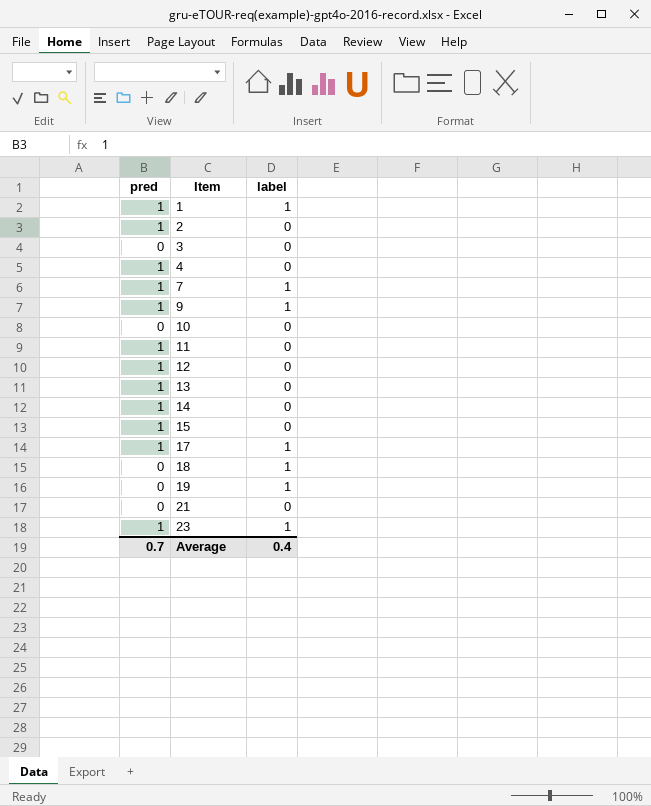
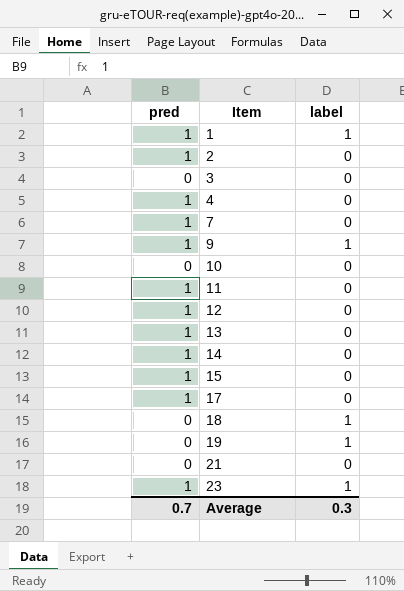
7 | label: 1 -> 0
17 | label: 1 -> 0
Average | label: 0.4 -> 0.3

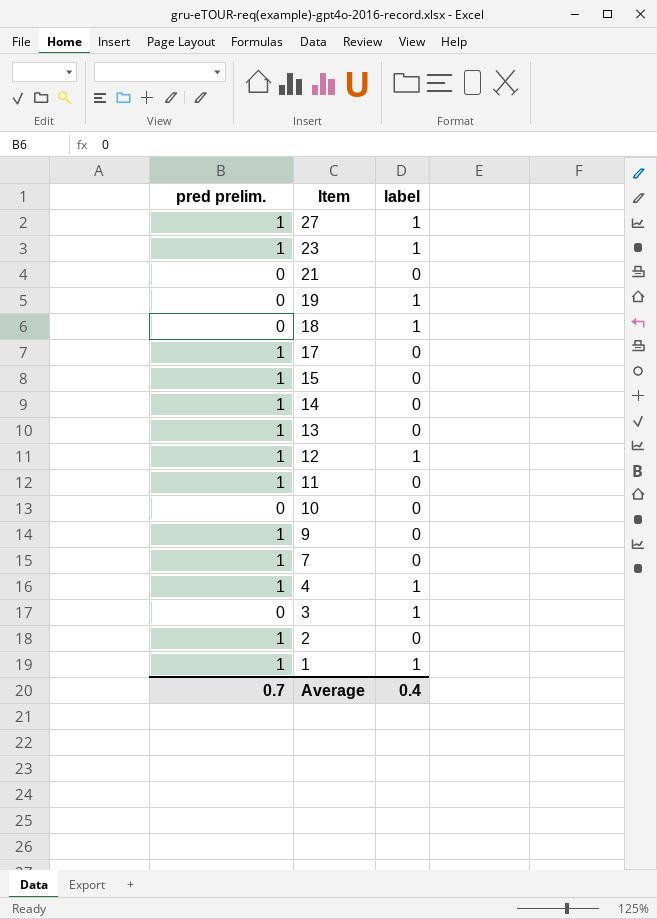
row order: Item ascending -> Item descending
column name: pred -> pred prelim.
row 27: none -> 1 | 1
12 | label: 0 -> 1
9 | label: 1 -> 0
4 | label: 0 -> 1
3 | label: 0 -> 1
Average | label: 0.3 -> 0.4

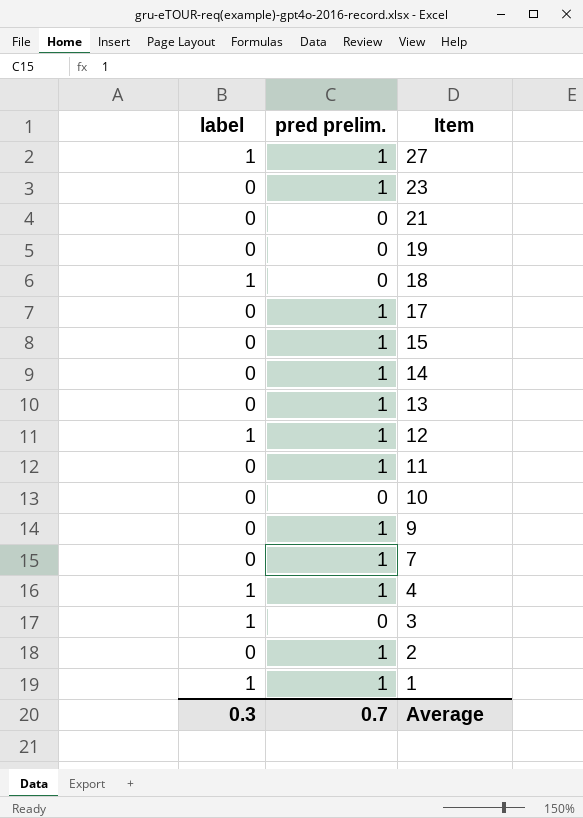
column label | position: 3 -> 1
23 | label: 1 -> 0
19 | label: 1 -> 0
Average | label: 0.4 -> 0.3

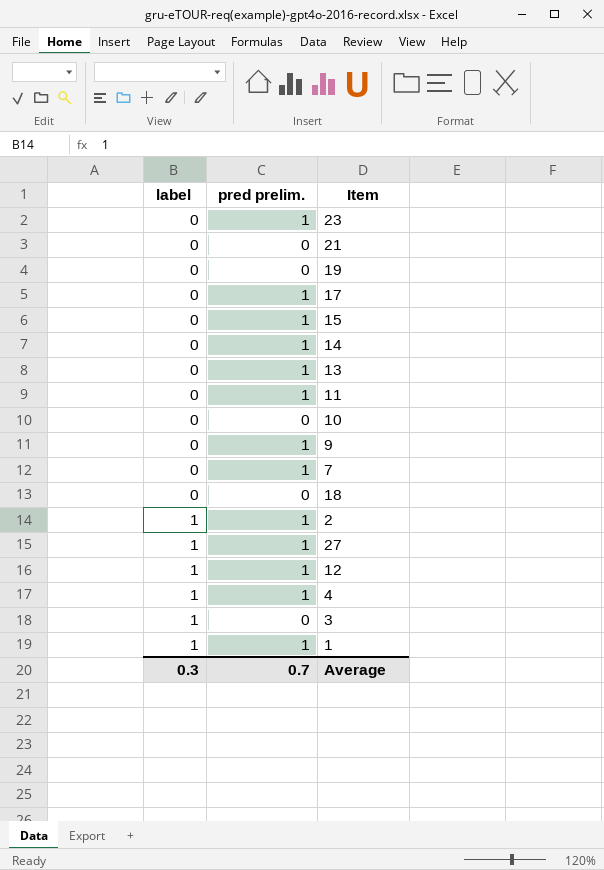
row order: Item descending -> label ascending
18 | label: 1 -> 0
2 | label: 0 -> 1

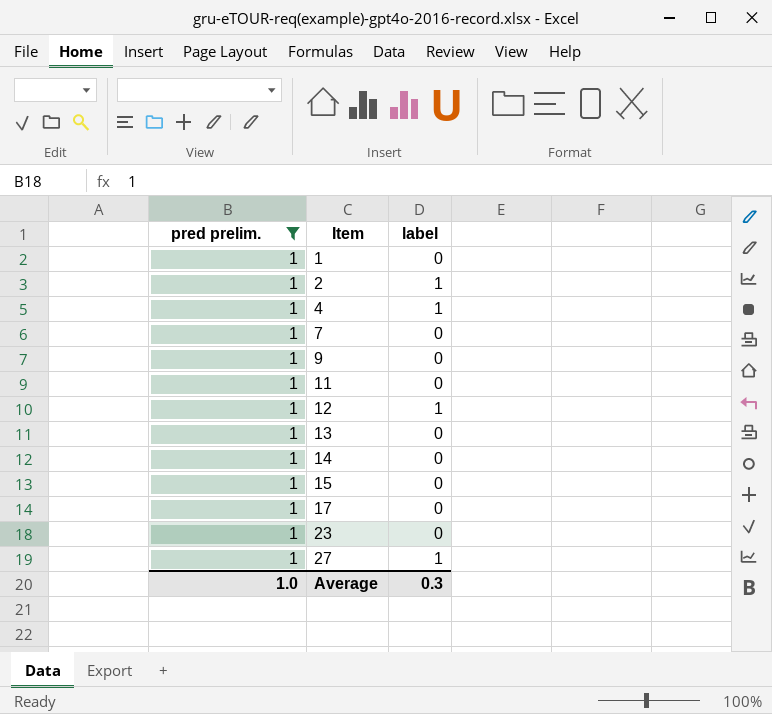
filter: none -> pred prelim. = 1
row order: label ascending -> Item ascending
column label | position: 1 -> 3
1 | label: 1 -> 0
Average | pred prelim.: 0.7 -> 1.0

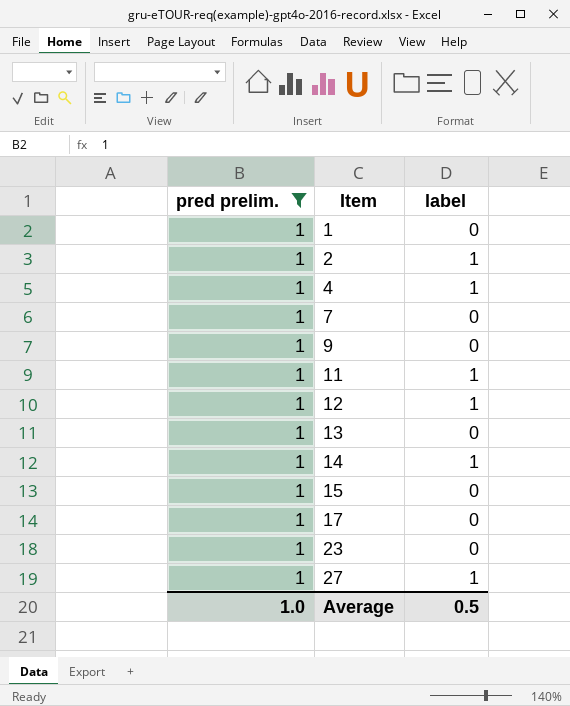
11 | label: 0 -> 1
14 | label: 0 -> 1
Average | label: 0.3 -> 0.5

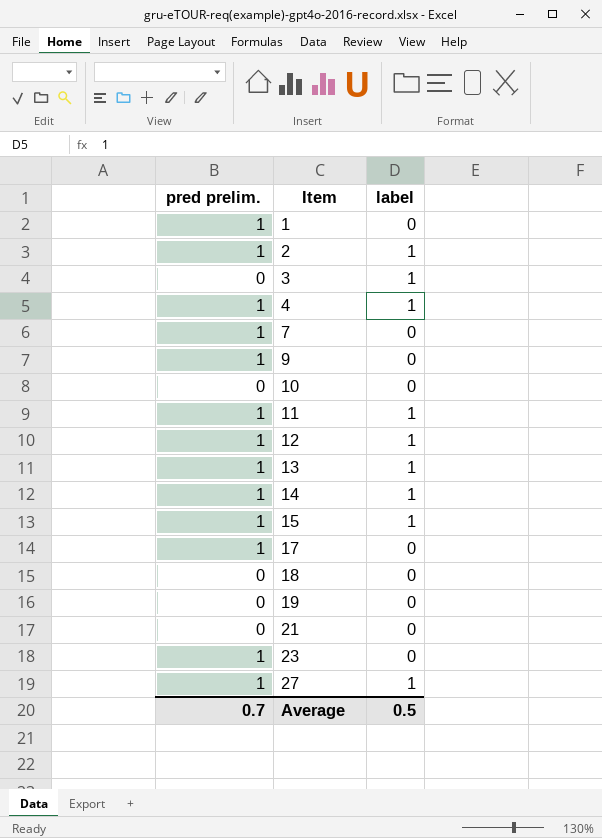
filter: pred prelim. = 1 -> none
13 | label: 0 -> 1
15 | label: 0 -> 1
Average | pred prelim.: 1.0 -> 0.7

